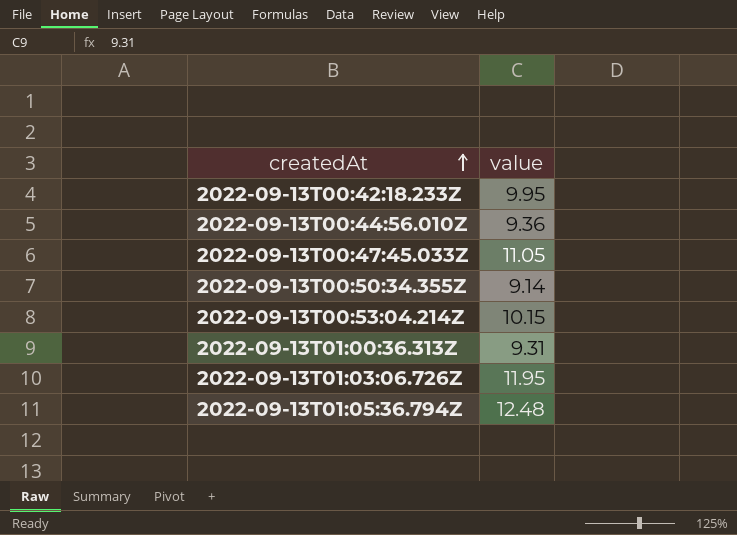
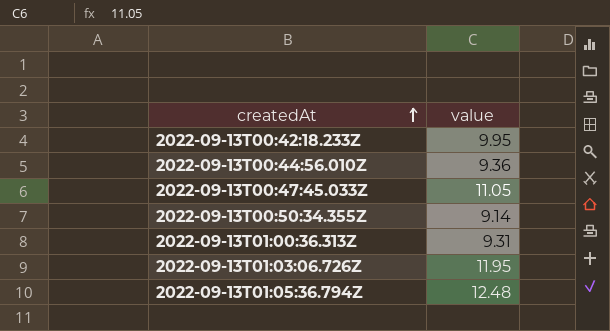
row 2022-09-13T00:53:04.214Z: 10.15 -> none

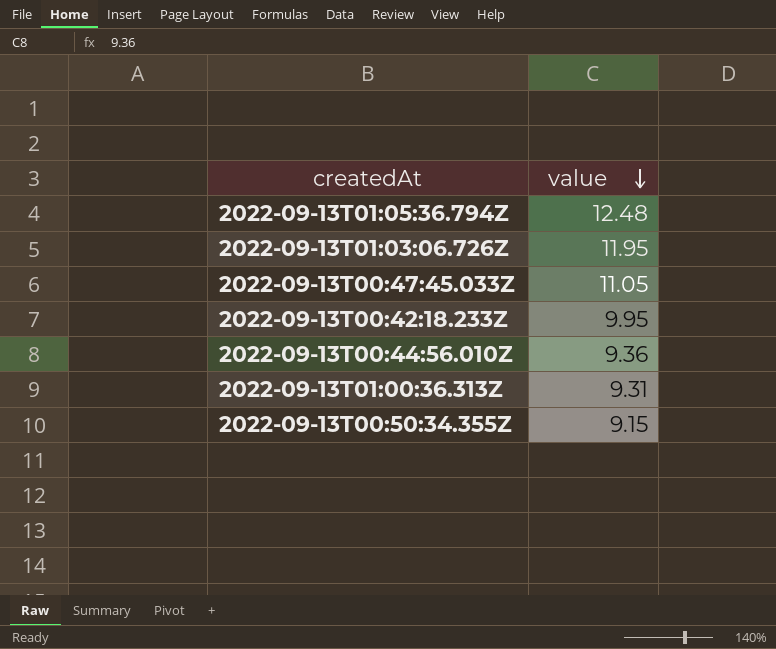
row order: createdAt ascending -> value descending
2022-09-13T00:50:34.355Z | value: 9.14 -> 9.15

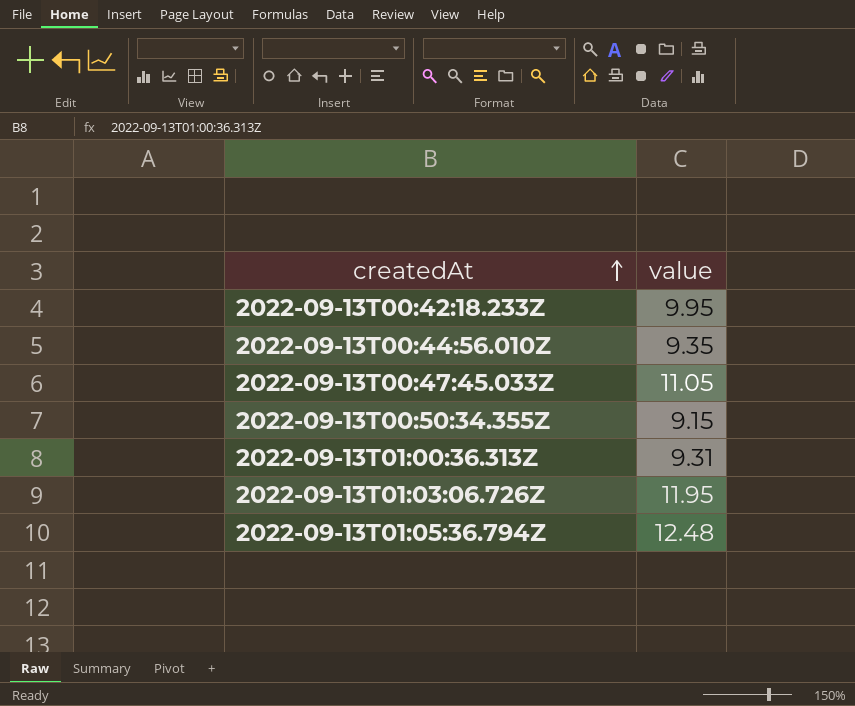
row order: value descending -> createdAt ascending
2022-09-13T00:44:56.010Z | value: 9.36 -> 9.35

